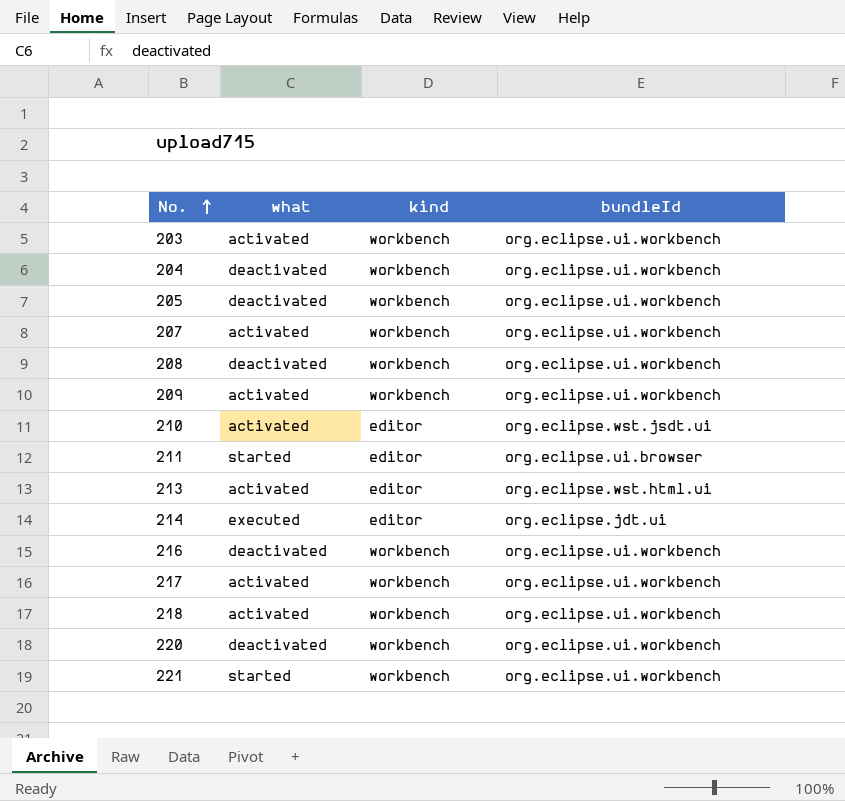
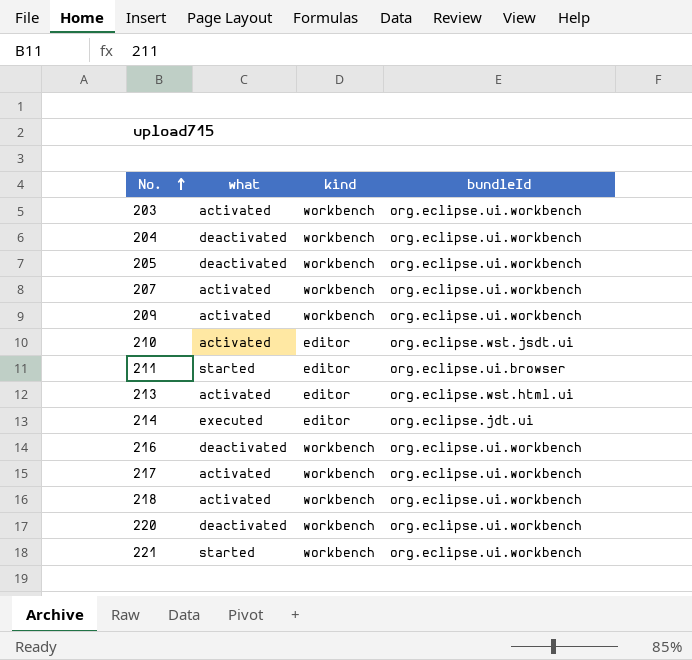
row 208: deactivated | workbench | org.eclipse.ui.workbench -> none

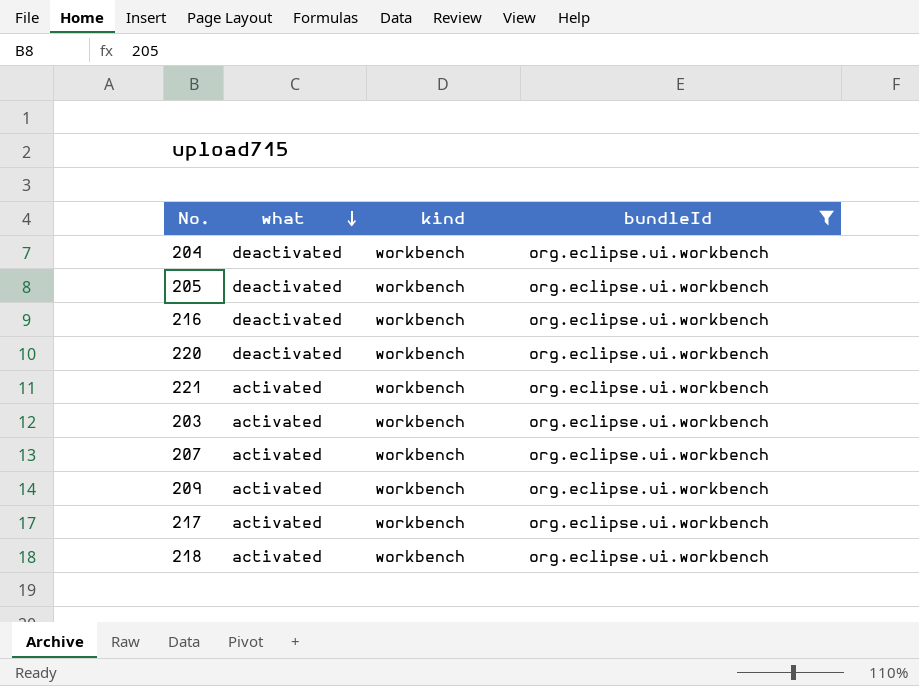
filter: none -> bundleId = org.eclipse.ui.workbench
row order: No. ascending -> what descending
221 | what: started -> activated

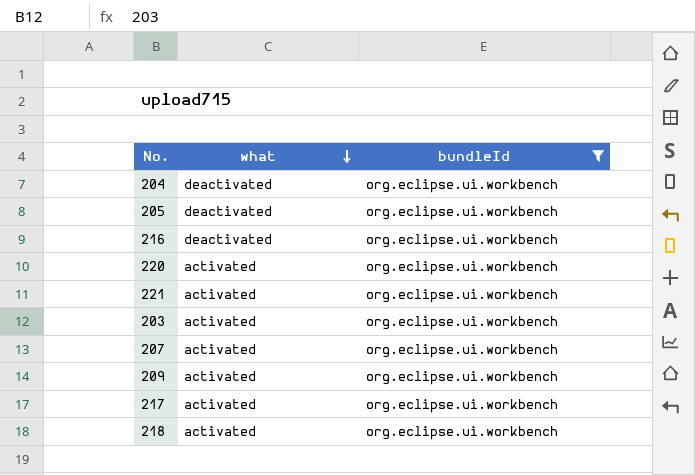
column kind | position: 3 -> none
220 | what: deactivated -> activated

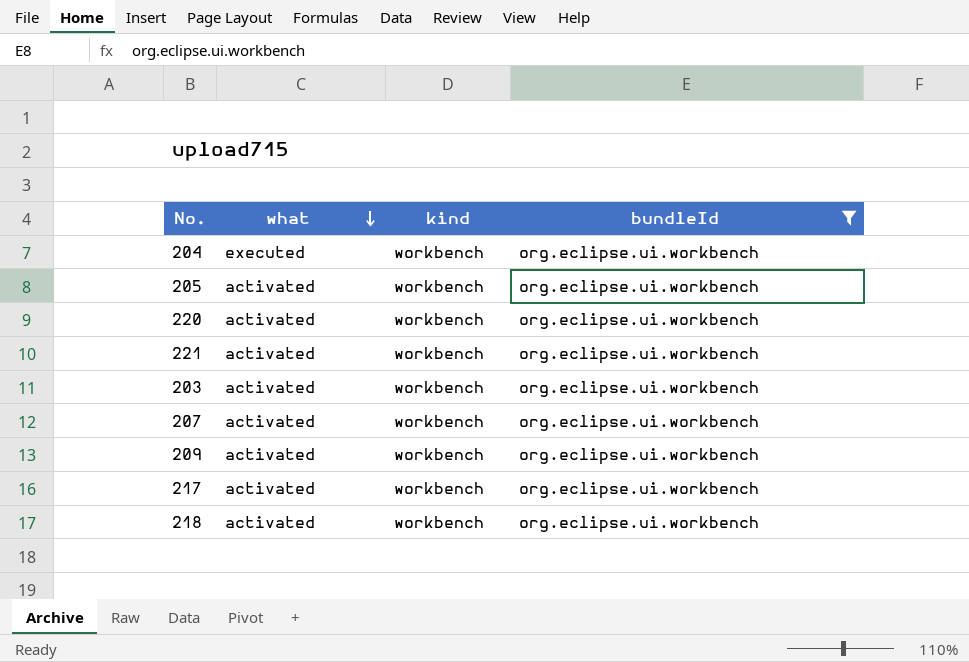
column kind | position: none -> 3
row 216: deactivated | org.eclipse.ui.workbench -> none
204 | what: deactivated -> executed
205 | what: deactivated -> activated

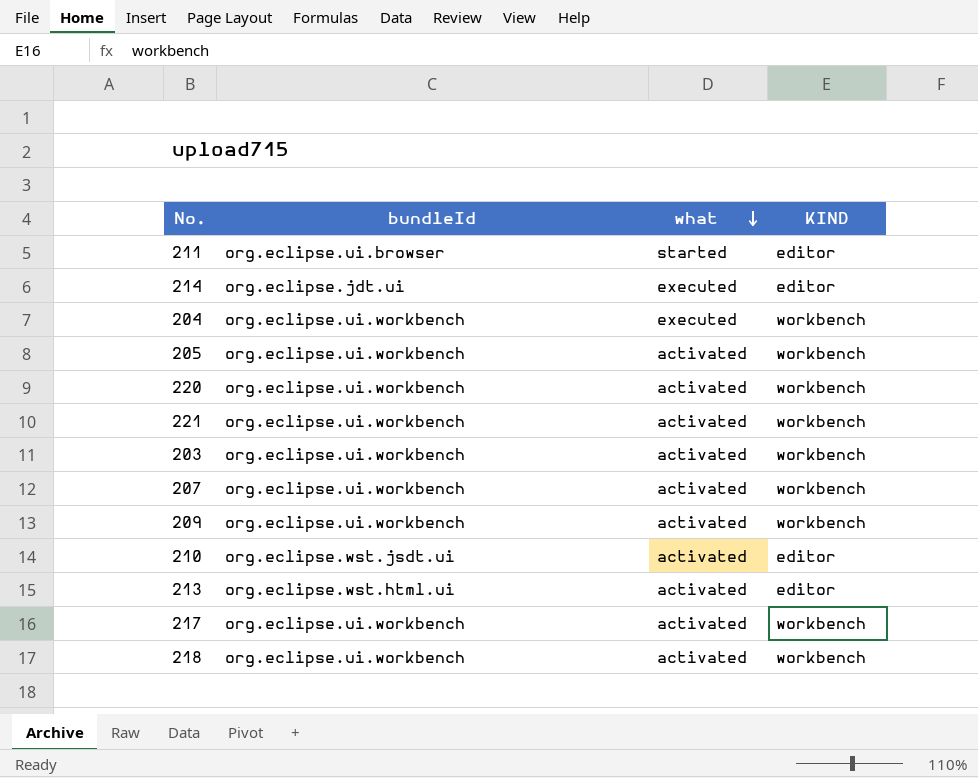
filter: bundleId = org.eclipse.ui.workbench -> none
column bundleId | position: 4 -> 2
column name: kind -> KIND

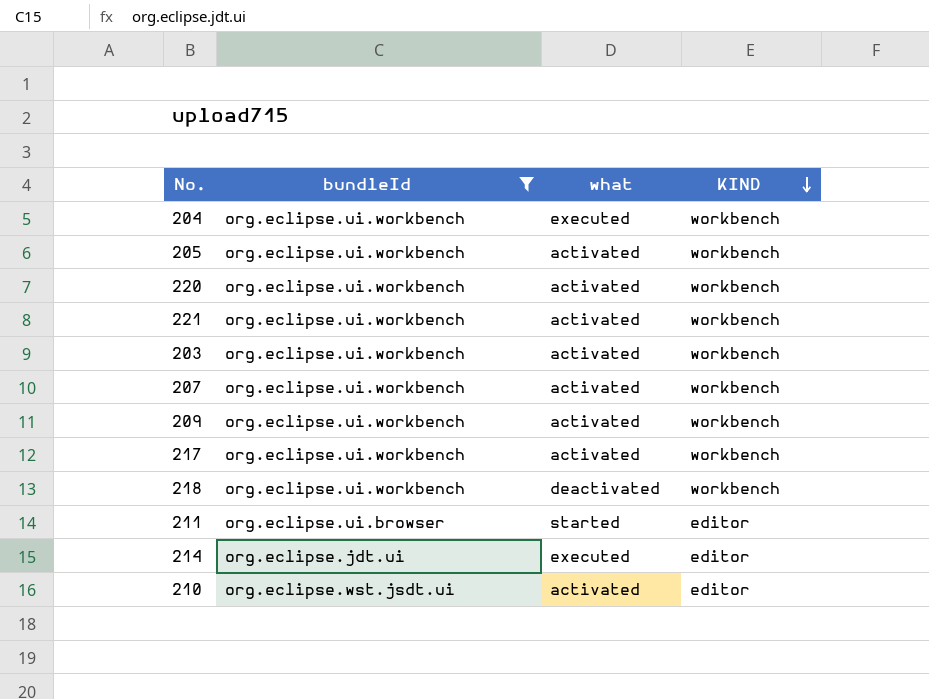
filter: none -> bundleId != org.eclipse.wst.html.ui
row order: what descending -> KIND descending
218 | what: activated -> deactivated

